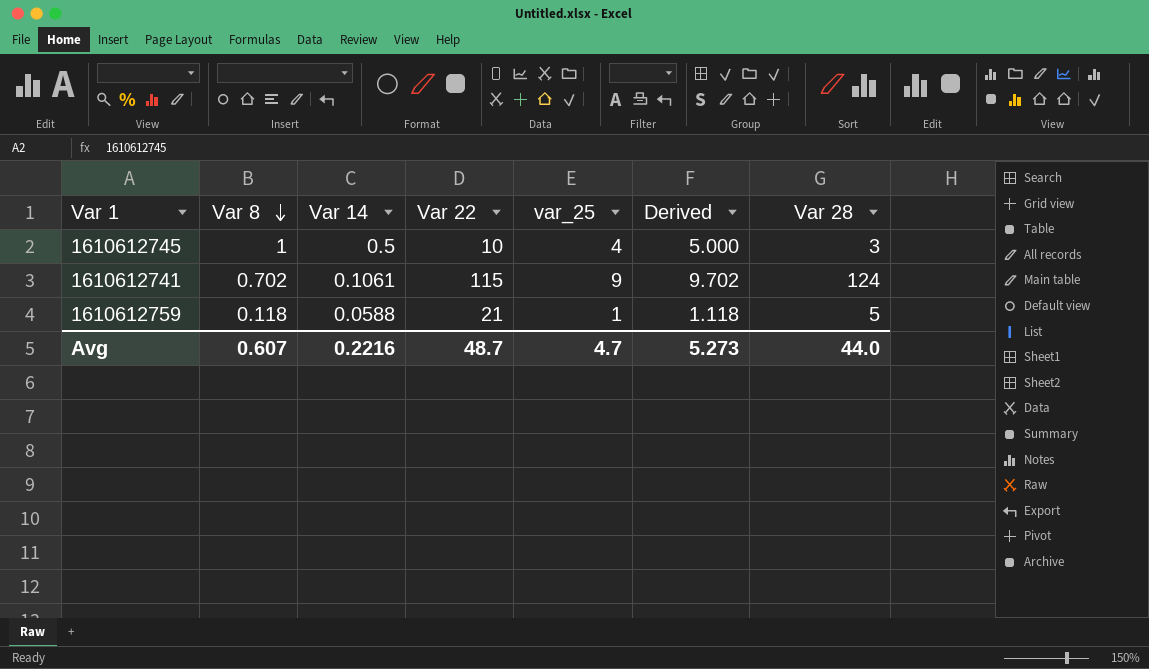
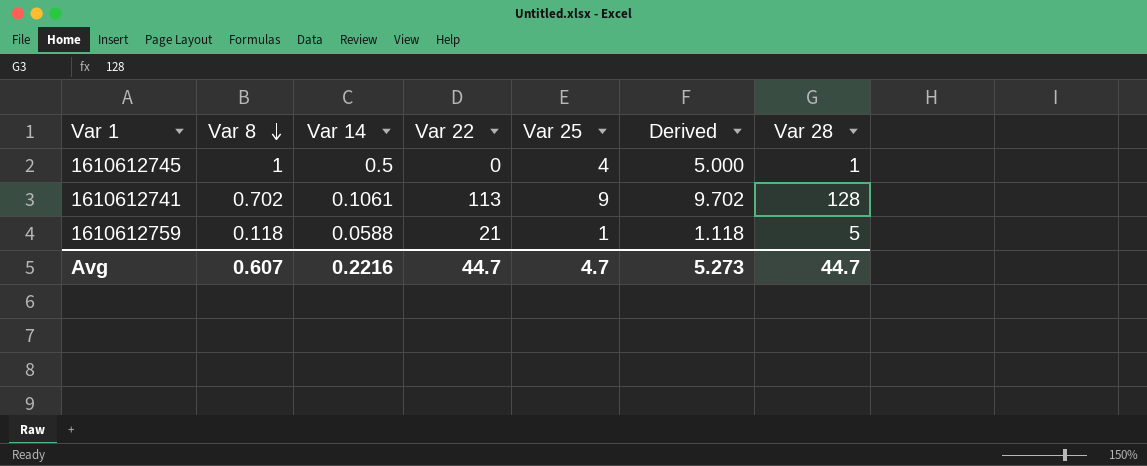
column name: var_25 -> Var 25
1610612745 | Var 22: 10 -> 0
1610612745 | Var 28: 3 -> 1
1610612741 | Var 22: 115 -> 113
1610612741 | Var 28: 124 -> 128
Avg | Var 22: 48.7 -> 44.7
Avg | Var 28: 44.0 -> 44.7

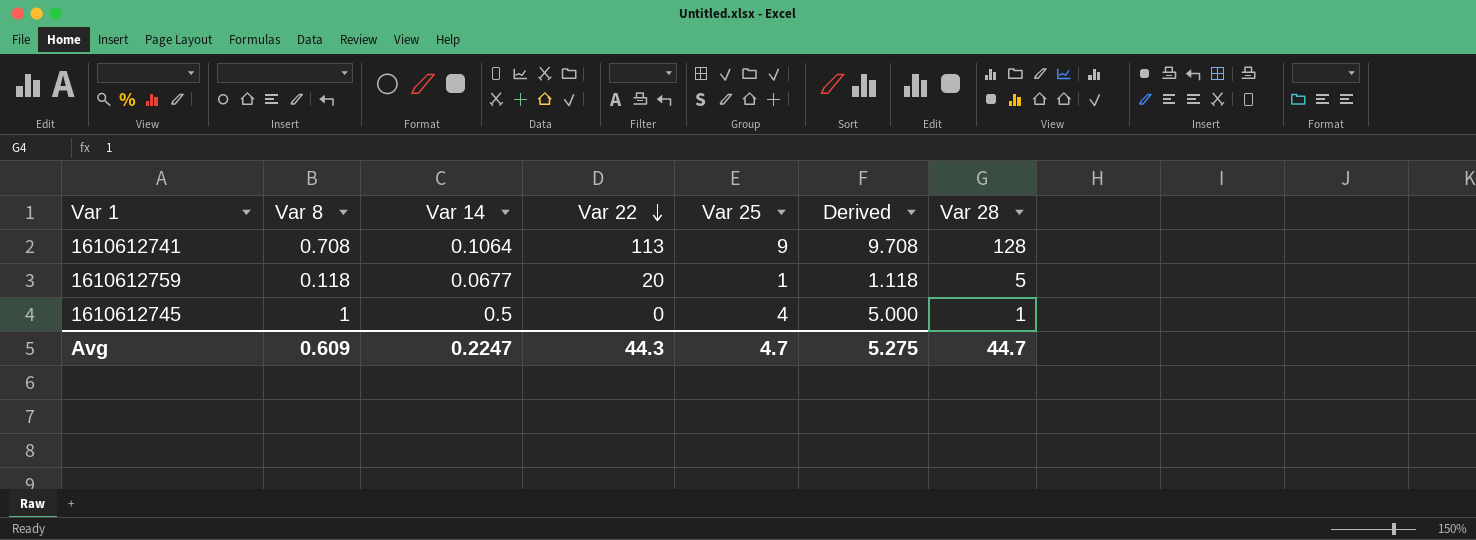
row order: Var 8 descending -> Var 22 descending
1610612741 | Var 8: 0.702 -> 0.708
1610612741 | Var 14: 0.1061 -> 0.1064
1610612741 | Derived: 9.702 -> 9.708
1610612759 | Var 14: 0.0588 -> 0.0677
1610612759 | Var 22: 21 -> 20
Avg | Var 8: 0.607 -> 0.609
Avg | Var 14: 0.2216 -> 0.2247
Avg | Var 22: 44.7 -> 44.3
Avg | Derived: 5.273 -> 5.275

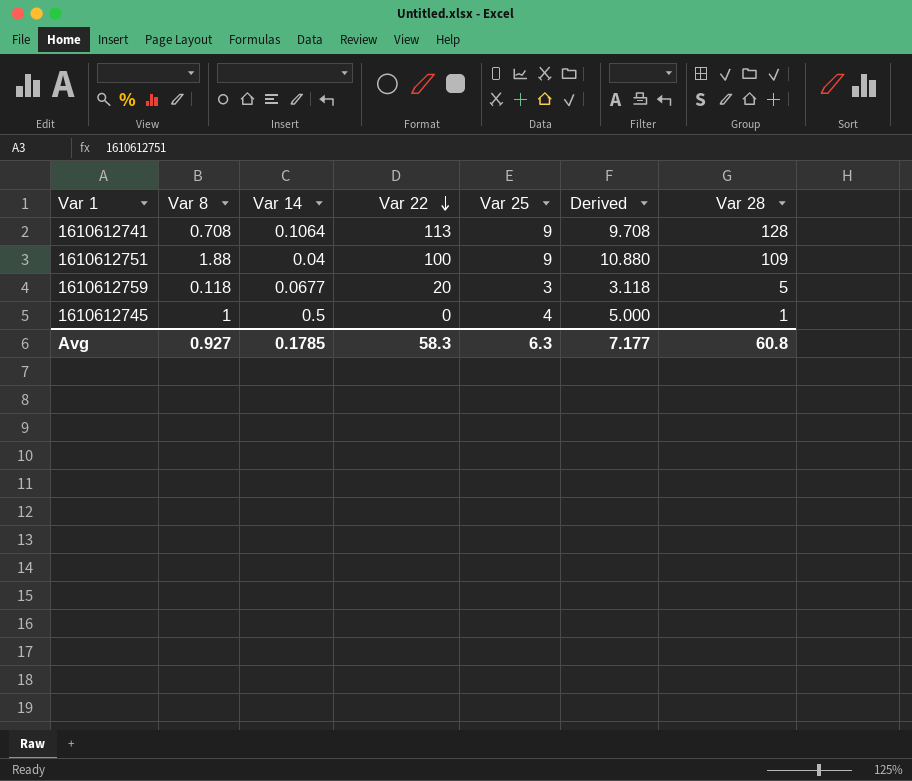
row 1610612751: none -> 1.88 | 0.04 | 100 | 9 | 10.880 | 109
1610612759 | Var 25: 1 -> 3
1610612759 | Derived: 1.118 -> 3.118
Avg | Var 8: 0.609 -> 0.927
Avg | Var 14: 0.2247 -> 0.1785
Avg | Var 22: 44.3 -> 58.3
Avg | Var 25: 4.7 -> 6.3
Avg | Derived: 5.275 -> 7.177
Avg | Var 28: 44.7 -> 60.8

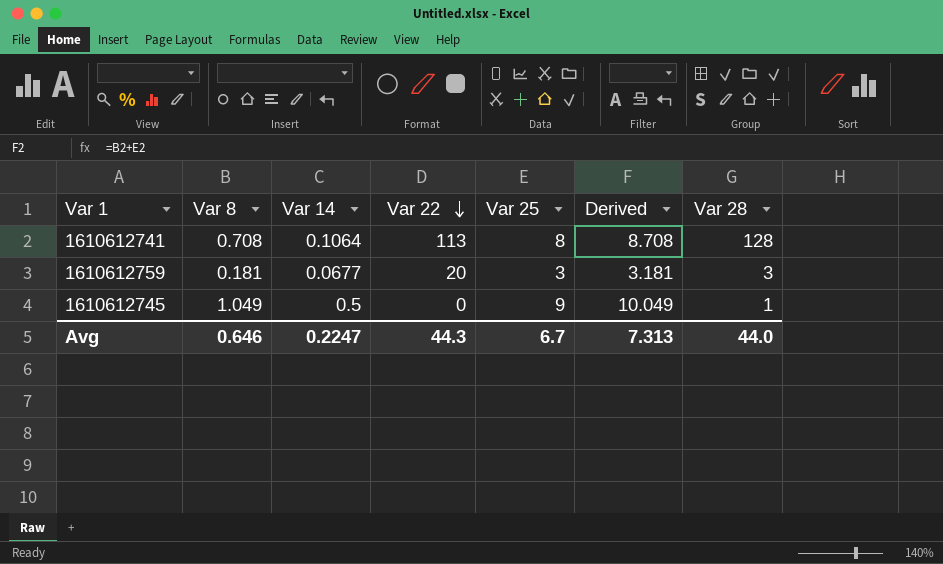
row 1610612751: 1.88 | 0.04 | 100 | 9 | 10.880 | 109 -> none
1610612741 | Var 25: 9 -> 8
1610612741 | Derived: 9.708 -> 8.708
1610612759 | Var 8: 0.118 -> 0.181
1610612759 | Derived: 3.118 -> 3.181
1610612759 | Var 28: 5 -> 3
1610612745 | Var 8: 1 -> 1.049
1610612745 | Var 25: 4 -> 9
1610612745 | Derived: 5.000 -> 10.049
Avg | Var 8: 0.927 -> 0.646
Avg | Var 14: 0.1785 -> 0.2247
Avg | Var 22: 58.3 -> 44.3
Avg | Var 25: 6.3 -> 6.7
Avg | Derived: 7.177 -> 7.313
Avg | Var 28: 60.8 -> 44.0

